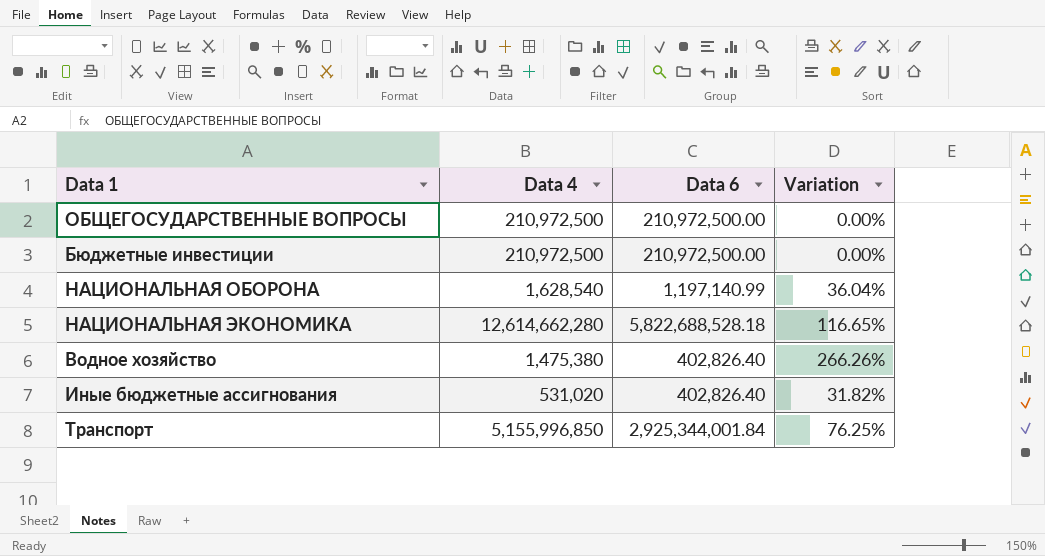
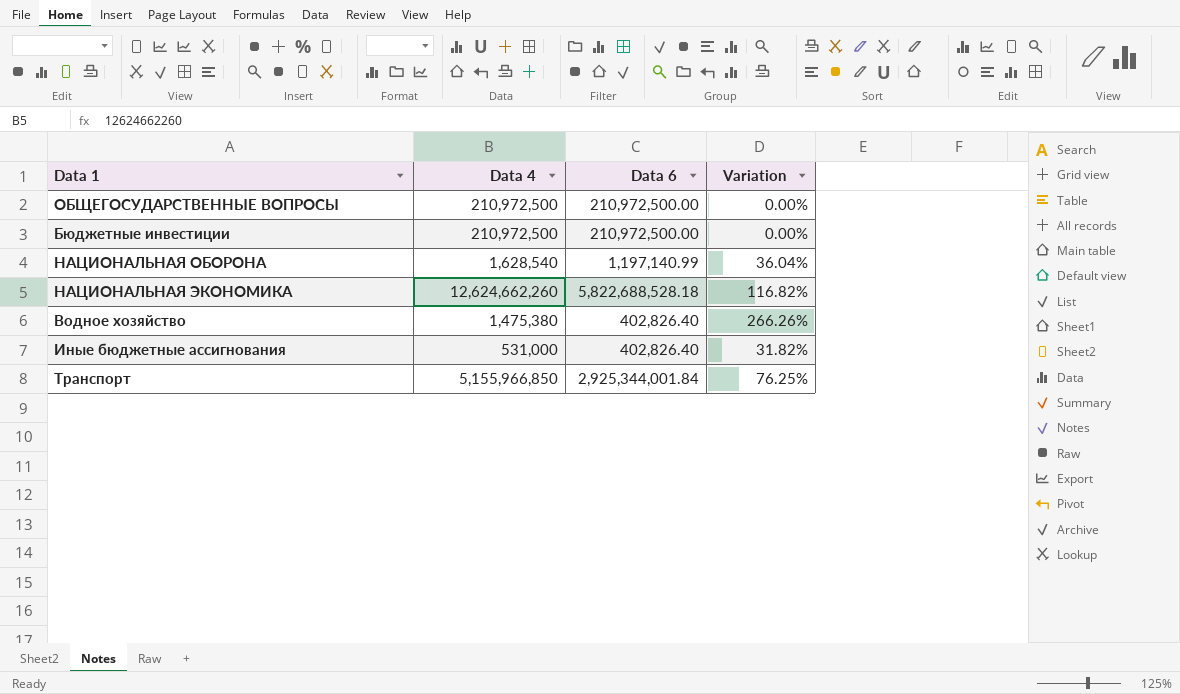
НАЦИОНАЛЬНАЯ ЭКОНОМИКА | Data 4: 12,614,662,280 -> 12,624,662,260
НАЦИОНАЛЬНАЯ ЭКОНОМИКА | Variation: 116.65% -> 116.82%
Иные бюджетные ассигнования | Data 4: 531,020 -> 531,000
Транспорт | Data 4: 5,155,996,850 -> 5,155,966,850

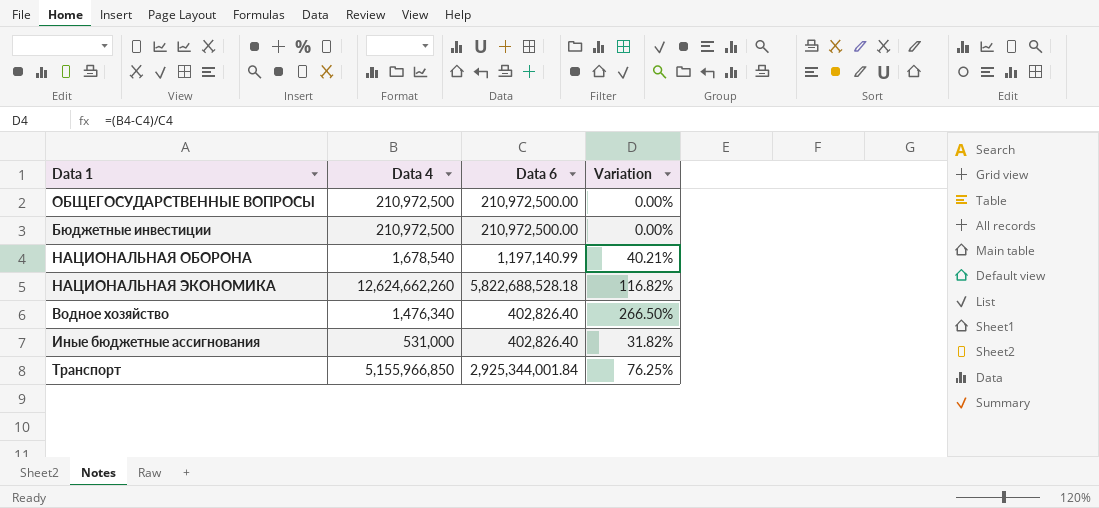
НАЦИОНАЛЬНАЯ ОБОРОНА | Data 4: 1,628,540 -> 1,678,540
НАЦИОНАЛЬНАЯ ОБОРОНА | Variation: 36.04% -> 40.21%
Водное хозяйство | Data 4: 1,475,380 -> 1,476,340
Водное хозяйство | Variation: 266.26% -> 266.50%

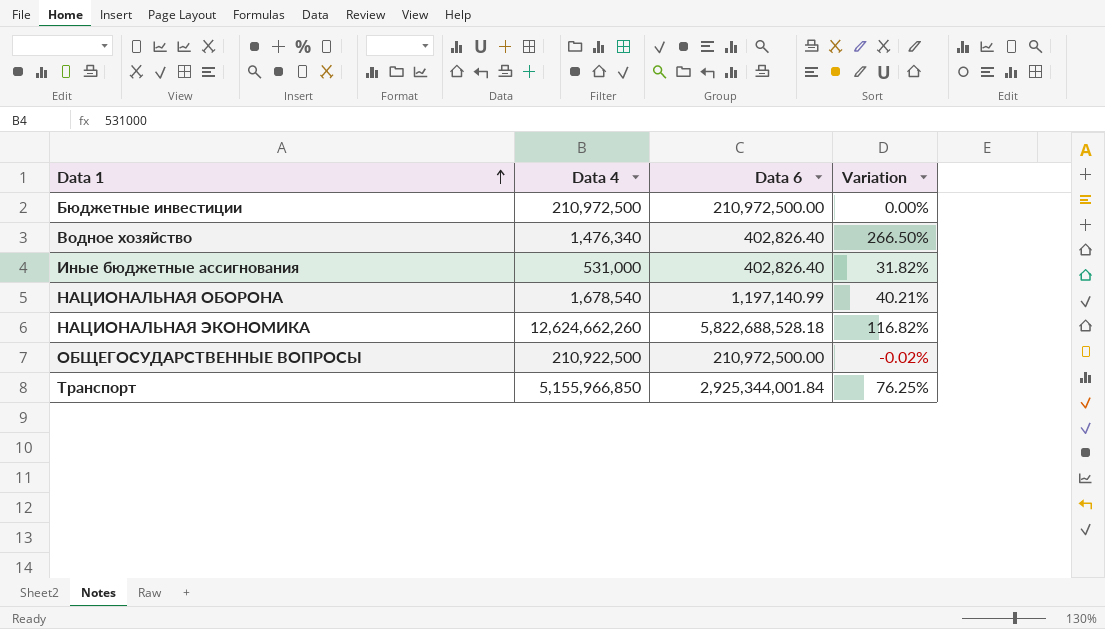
row order: none -> Data 1 ascending
ОБЩЕГОСУДАРСТВЕННЫЕ ВОПРОСЫ | Data 4: 210,972,500 -> 210,922,500
ОБЩЕГОСУДАРСТВЕННЫЕ ВОПРОСЫ | Variation: 0.00% -> -0.02%

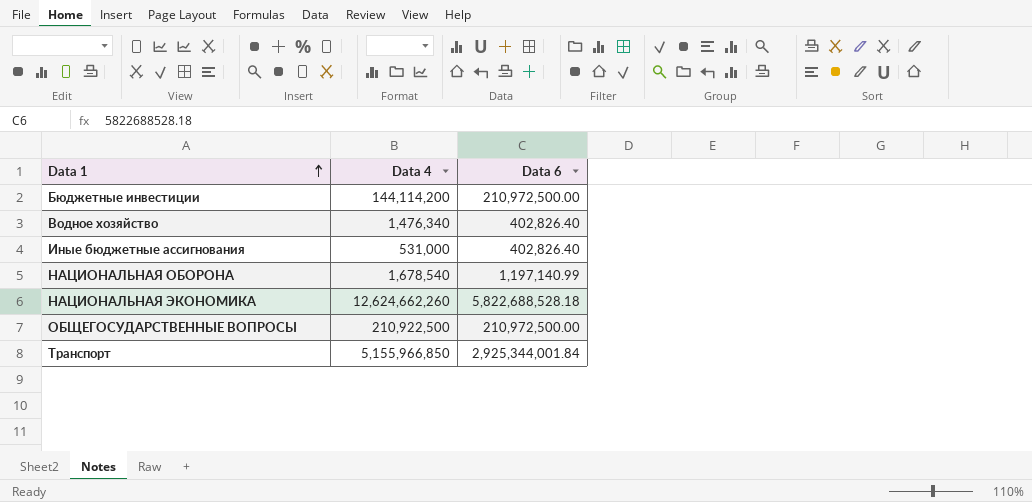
column Variation | formula: ([Data 4] - [Data 6]) / [Data 6] -> none
Бюджетные инвестиции | Data 4: 210,972,500 -> 144,114,200

